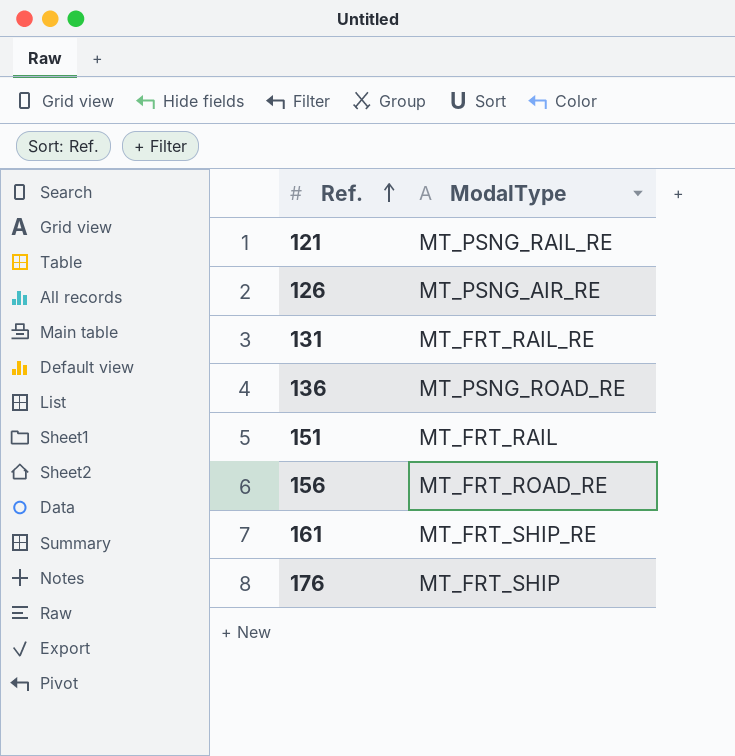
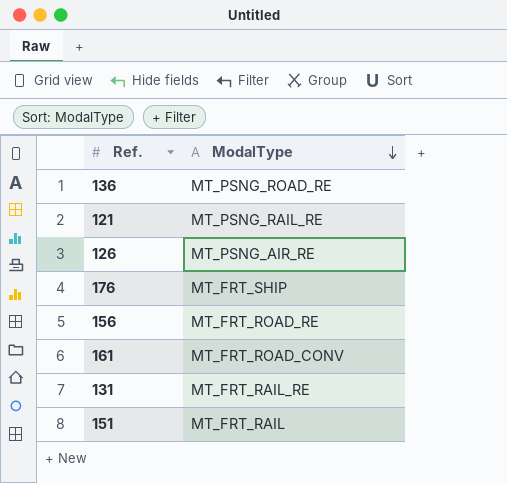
row order: Ref. ascending -> ModalType descending
161 | ModalType: MT_FRT_SHIP_RE -> MT_FRT_ROAD_CONV

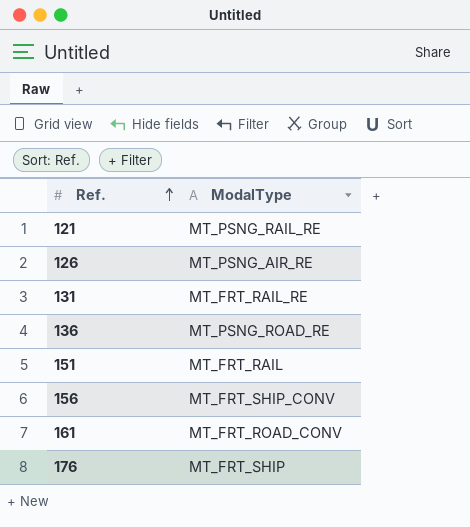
row order: ModalType descending -> Ref. ascending
156 | ModalType: MT_FRT_ROAD_RE -> MT_FRT_SHIP_CONV

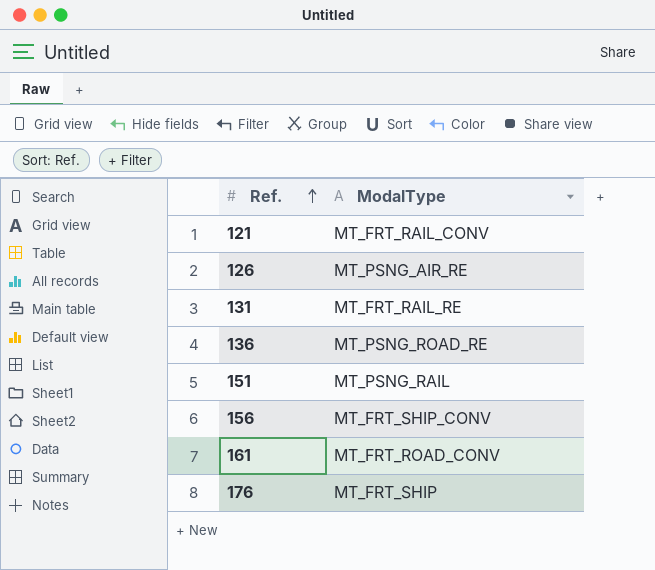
121 | ModalType: MT_PSNG_RAIL_RE -> MT_FRT_RAIL_CONV
151 | ModalType: MT_FRT_RAIL -> MT_PSNG_RAIL

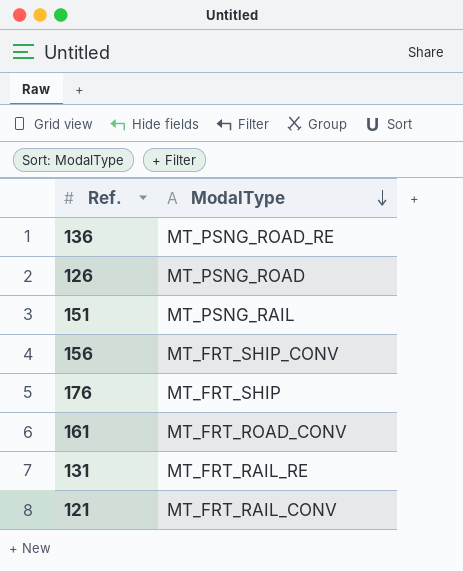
row order: Ref. ascending -> ModalType descending
126 | ModalType: MT_PSNG_AIR_RE -> MT_PSNG_ROAD

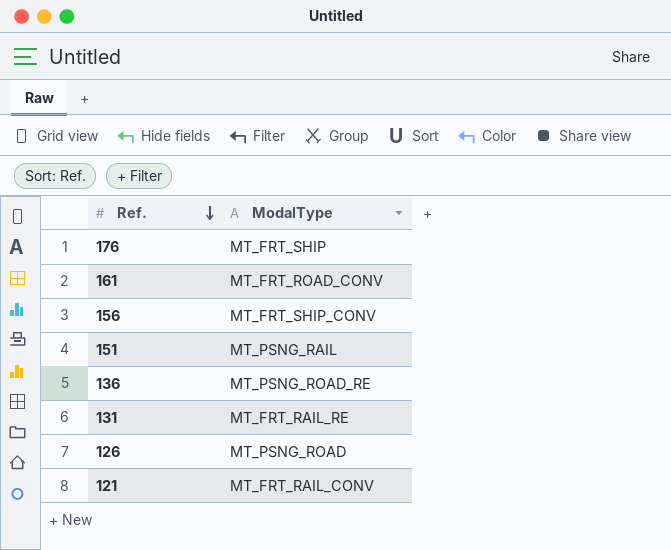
row order: ModalType descending -> Ref. descending

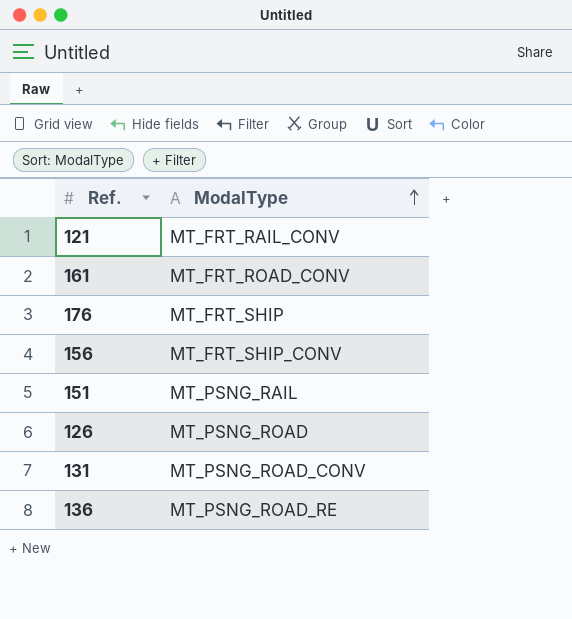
row order: Ref. descending -> ModalType ascending
131 | ModalType: MT_FRT_RAIL_RE -> MT_PSNG_ROAD_CONV

